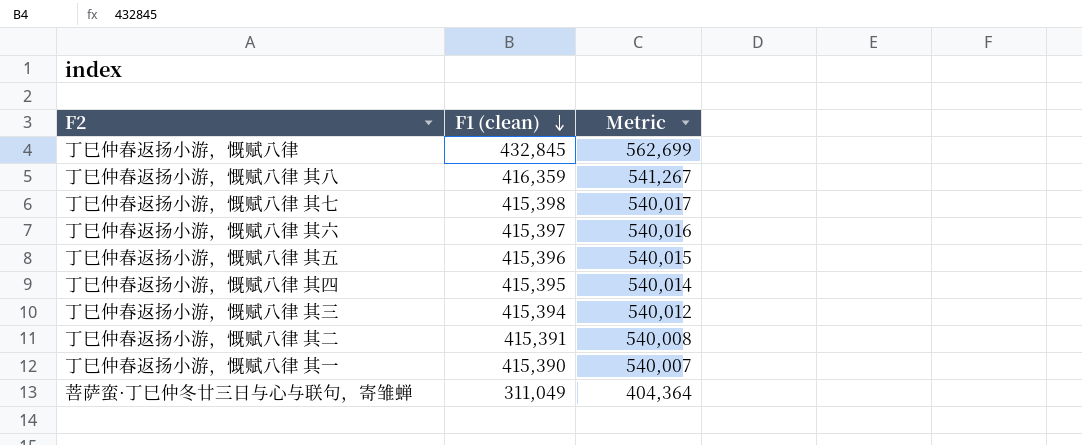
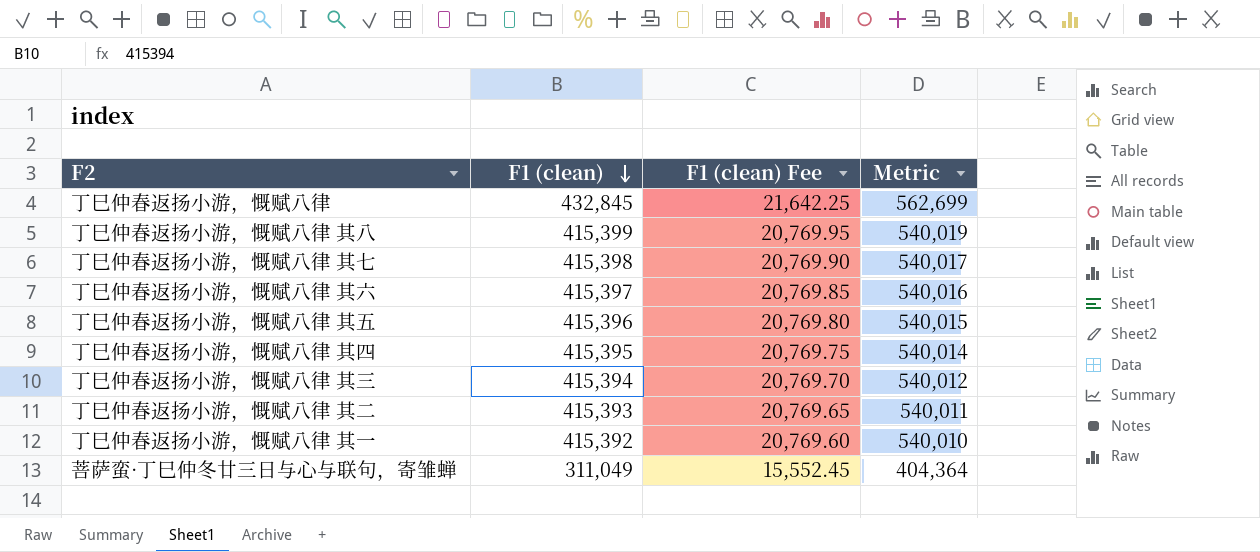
column F1 (clean) Fee | formula: none -> [F1 (clean)] * 0.05
丁巳仲春返扬小游，慨赋八律 其八 | F1 (clean): 416,359 -> 415,399
丁巳仲春返扬小游，慨赋八律 其八 | Metric: 541,267 -> 540,019
丁巳仲春返扬小游，慨赋八律 其二 | F1 (clean): 415,391 -> 415,393
丁巳仲春返扬小游，慨赋八律 其二 | Metric: 540,008 -> 540,011
丁巳仲春返扬小游，慨赋八律 其一 | F1 (clean): 415,390 -> 415,392
丁巳仲春返扬小游，慨赋八律 其一 | Metric: 540,007 -> 540,010

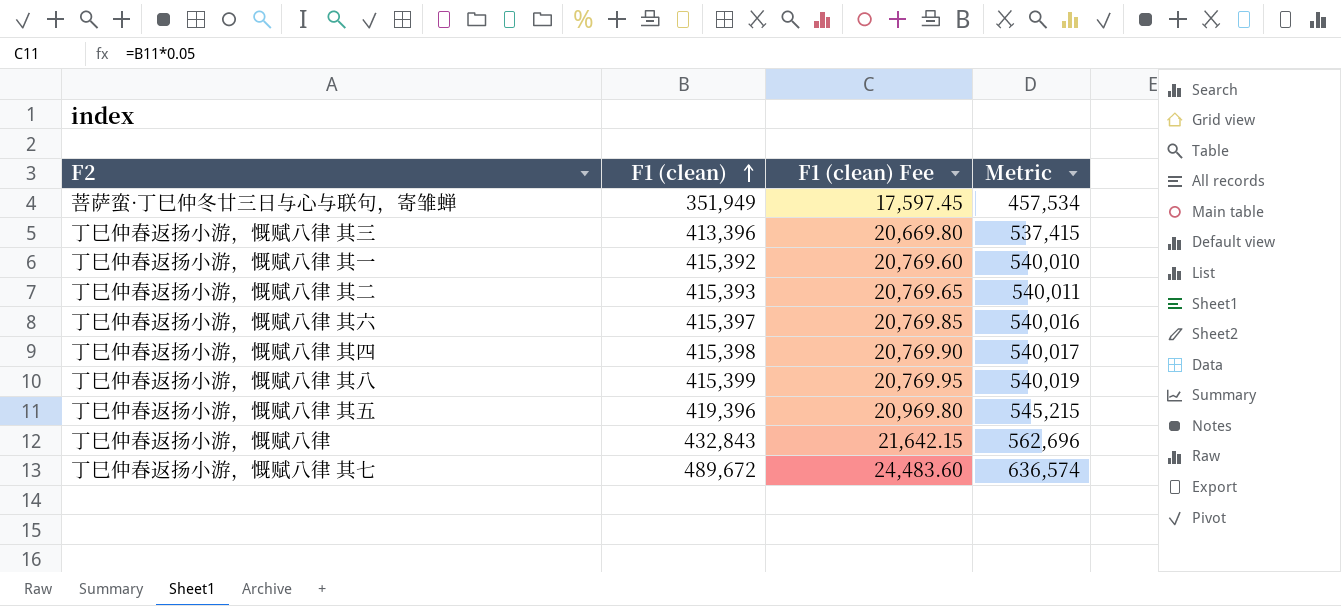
row order: F1 (clean) descending -> F1 (clean) ascending
菩萨蛮·丁巳仲冬廿三日与心与联句，寄雏蝉 | F1 (clean): 311,049 -> 351,949
菩萨蛮·丁巳仲冬廿三日与心与联句，寄雏蝉 | F1 (clean) Fee: 15,552.45 -> 17,597.45
菩萨蛮·丁巳仲冬廿三日与心与联句，寄雏蝉 | Metric: 404,364 -> 457,534
丁巳仲春返扬小游，慨赋八律 其三 | F1 (clean): 415,394 -> 413,396
丁巳仲春返扬小游，慨赋八律 其三 | F1 (clean) Fee: 20,769.70 -> 20,669.80
丁巳仲春返扬小游，慨赋八律 其三 | Metric: 540,012 -> 537,415
丁巳仲春返扬小游，慨赋八律 其四 | F1 (clean): 415,395 -> 415,398
丁巳仲春返扬小游，慨赋八律 其四 | F1 (clean) Fee: 20,769.75 -> 20,769.90
丁巳仲春返扬小游，慨赋八律 其四 | Metric: 540,014 -> 540,017
丁巳仲春返扬小游，慨赋八律 其五 | F1 (clean): 415,396 -> 419,396
丁巳仲春返扬小游，慨赋八律 其五 | F1 (clean) Fee: 20,769.80 -> 20,969.80
丁巳仲春返扬小游，慨赋八律 其五 | Metric: 540,015 -> 545,215
丁巳仲春返扬小游，慨赋八律 | F1 (clean): 432,845 -> 432,843
丁巳仲春返扬小游，慨赋八律 | F1 (clean) Fee: 21,642.25 -> 21,642.15
丁巳仲春返扬小游，慨赋八律 | Metric: 562,699 -> 562,696
丁巳仲春返扬小游，慨赋八律 其七 | F1 (clean): 415,398 -> 489,672
丁巳仲春返扬小游，慨赋八律 其七 | F1 (clean) Fee: 20,769.90 -> 24,483.60
丁巳仲春返扬小游，慨赋八律 其七 | Metric: 540,017 -> 636,574

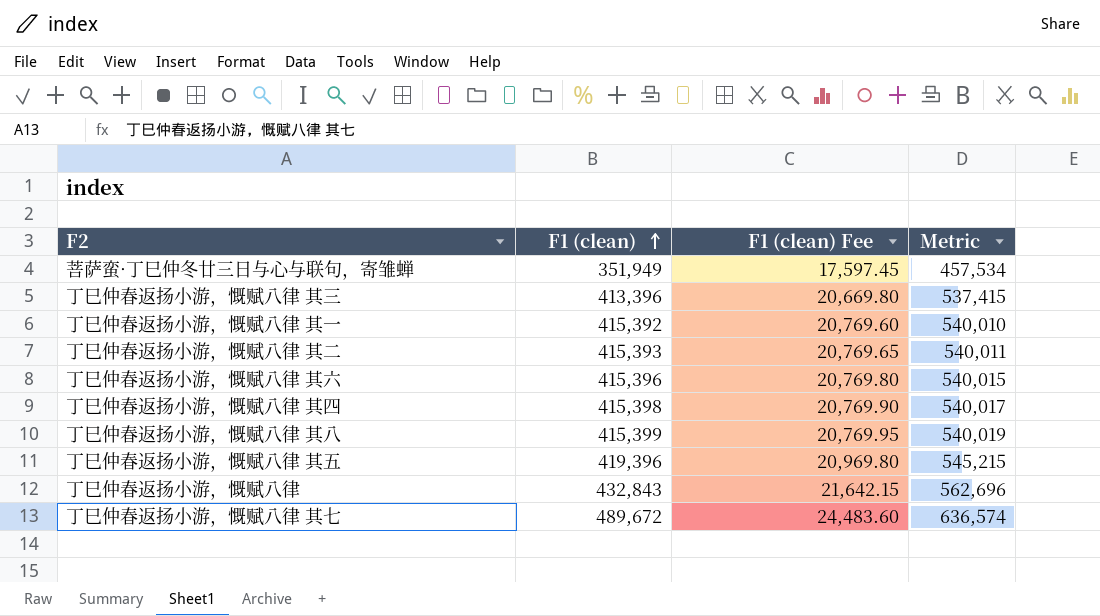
丁巳仲春返扬小游，慨赋八律 其六 | F1 (clean): 415,397 -> 415,396
丁巳仲春返扬小游，慨赋八律 其六 | F1 (clean) Fee: 20,769.85 -> 20,769.80
丁巳仲春返扬小游，慨赋八律 其六 | Metric: 540,016 -> 540,015

